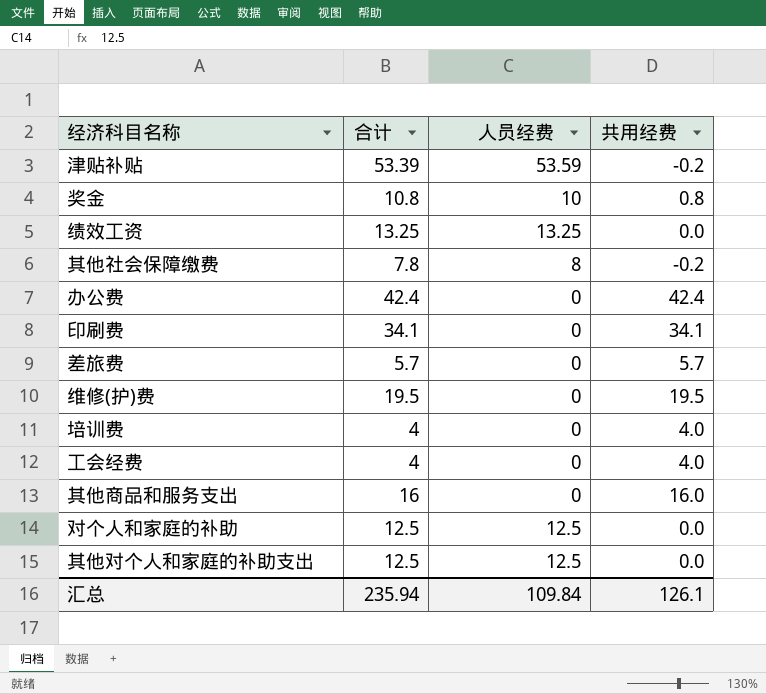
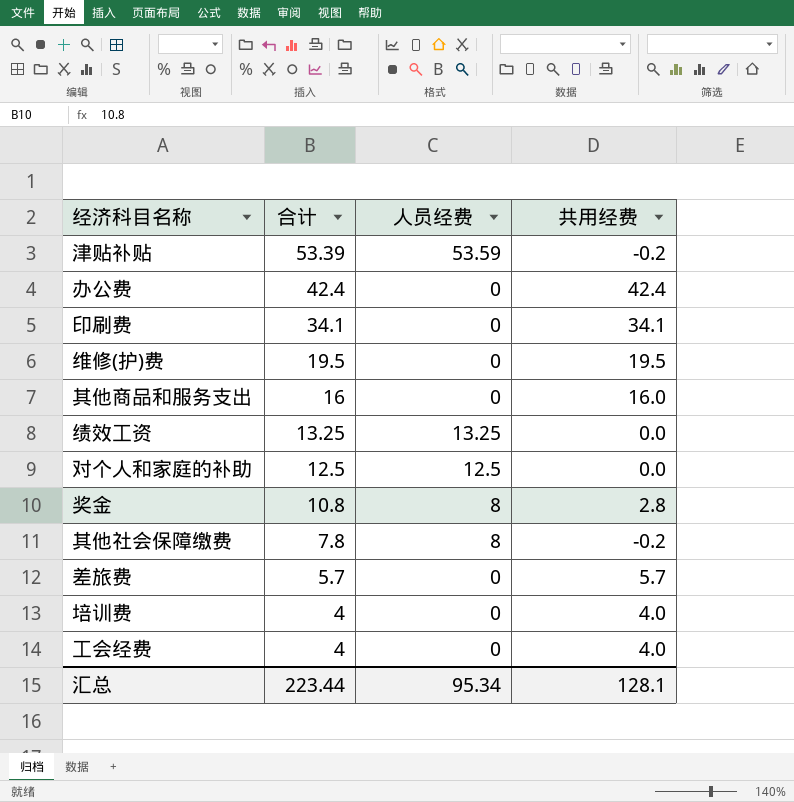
row order: none -> 合计 descending
row 其他对个人和家庭的补助支出: 12.5 | 12.5 | 0.0 -> none
奖金 | 人员经费: 10 -> 8
奖金 | 共用经费: 0.8 -> 2.8
汇总 | 合计: 235.94 -> 223.44
汇总 | 人员经费: 109.84 -> 95.34
汇总 | 共用经费: 126.1 -> 128.1

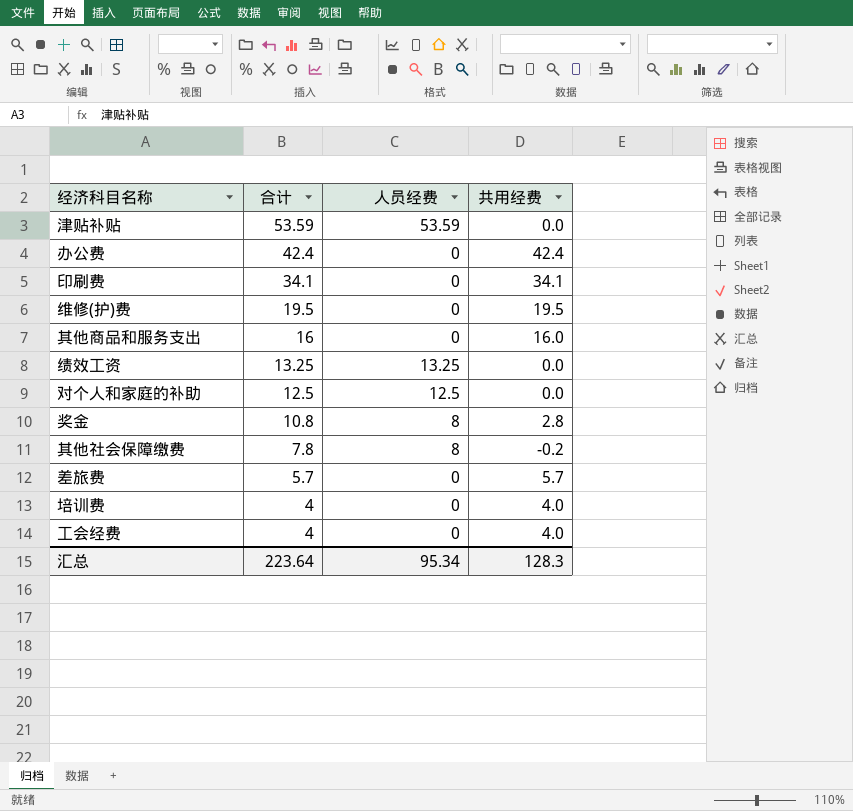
津贴补贴 | 合计: 53.39 -> 53.59
津贴补贴 | 共用经费: -0.2 -> 0.0
汇总 | 合计: 223.44 -> 223.64
汇总 | 共用经费: 128.1 -> 128.3

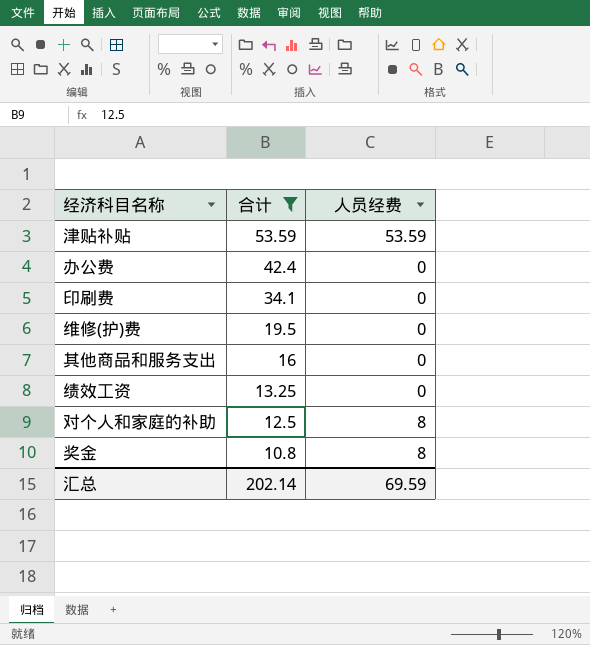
filter: none -> 合计 >= 10.8
column 共用经费 | formula: [合计] - [人员经费] -> none
绩效工资 | 人员经费: 13.25 -> 0
对个人和家庭的补助 | 人员经费: 12.5 -> 8
汇总 | 合计: 223.64 -> 202.14
汇总 | 人员经费: 95.34 -> 69.59

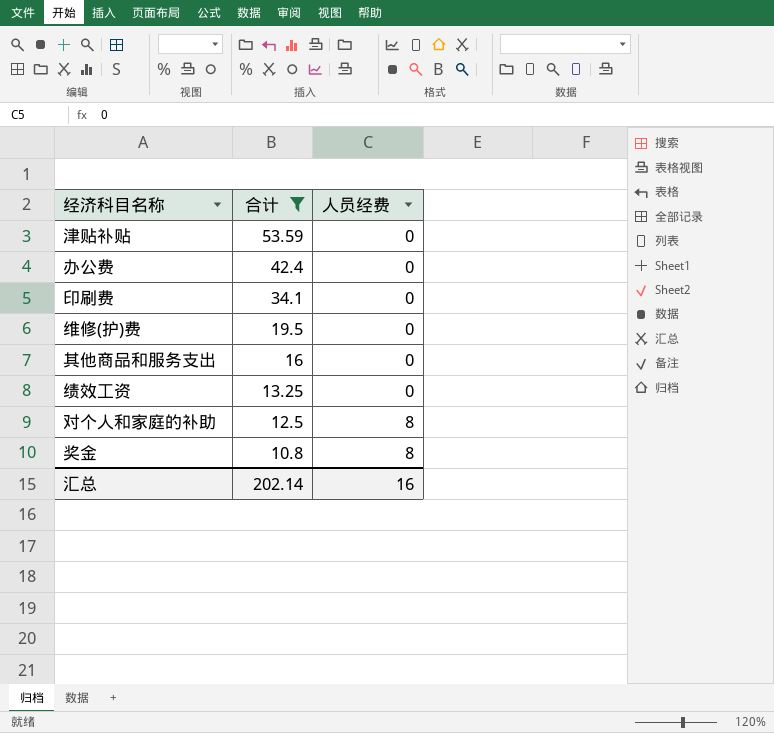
津贴补贴 | 人员经费: 53.59 -> 0
汇总 | 人员经费: 69.59 -> 16

